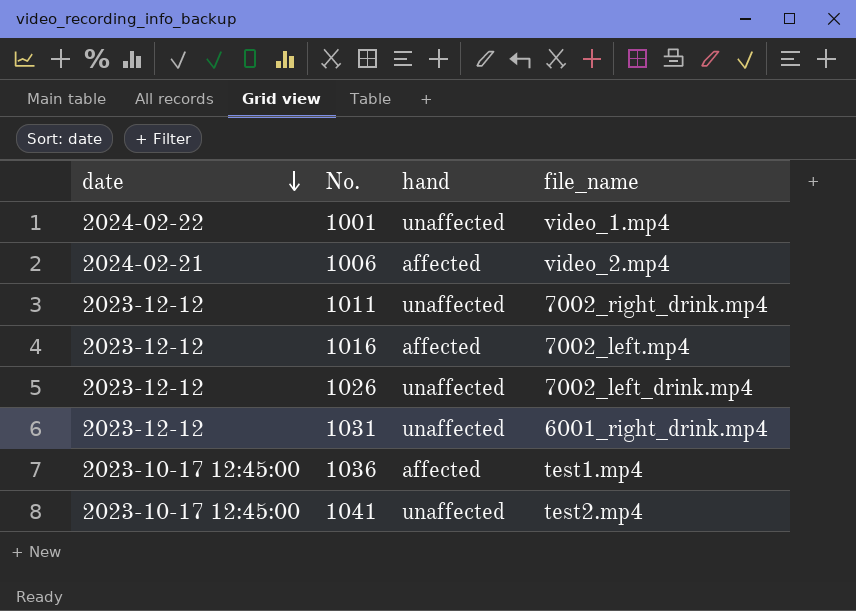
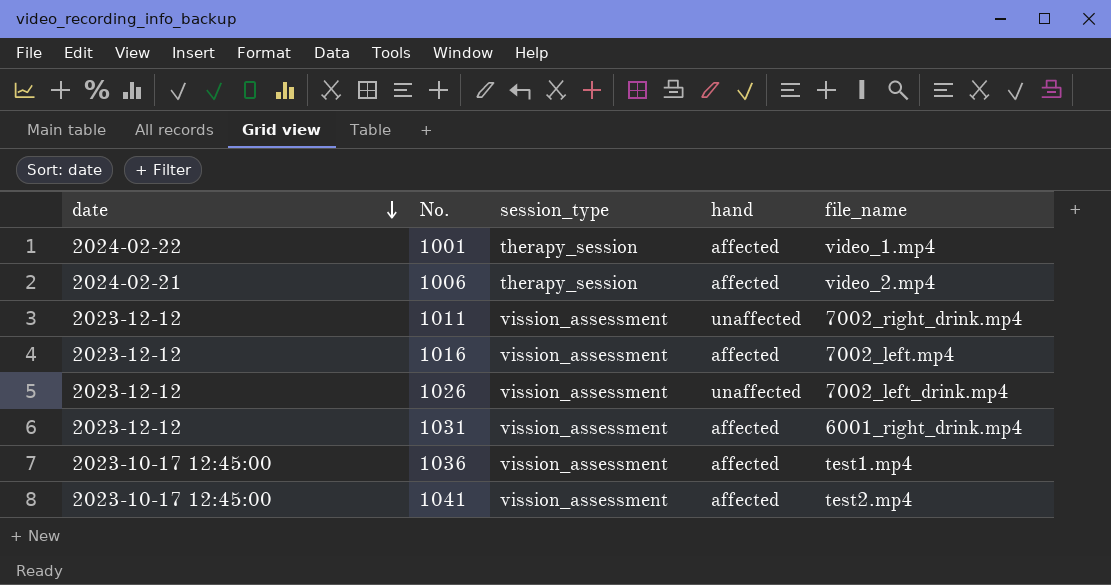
column session_type | position: none -> 3
1001 | hand: unaffected -> affected
1031 | hand: unaffected -> affected
1041 | hand: unaffected -> affected

